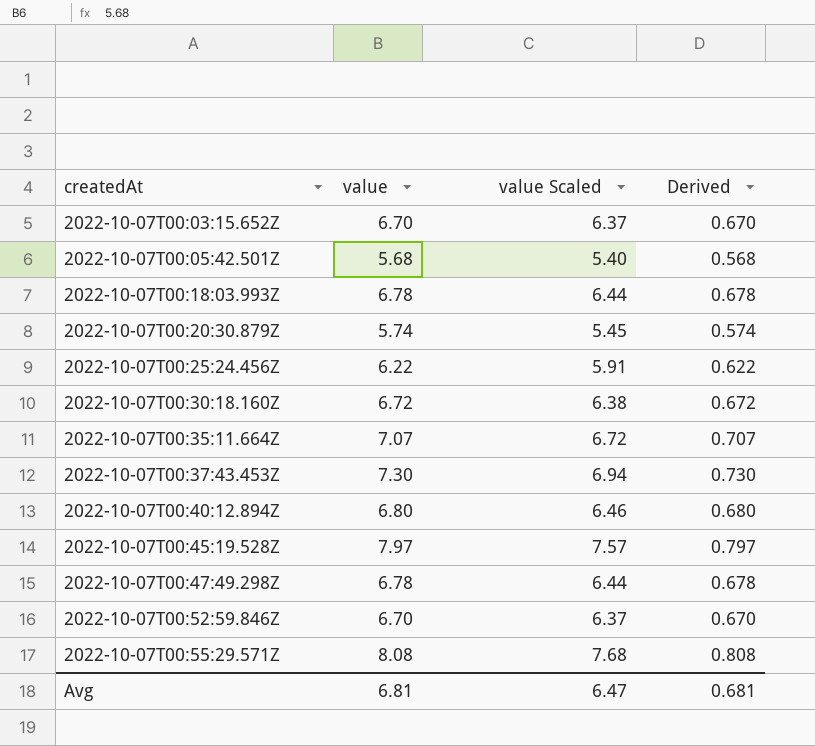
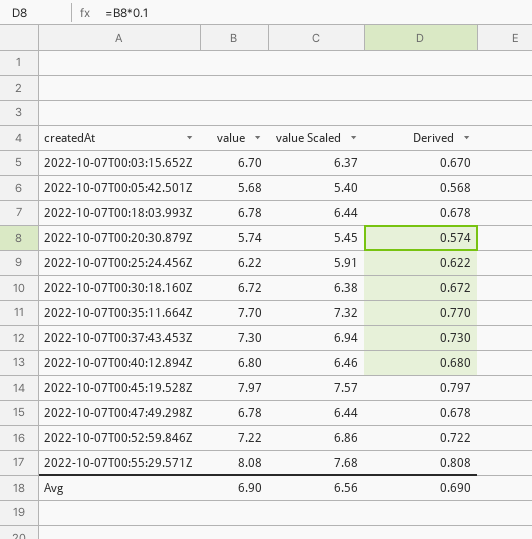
2022-10-07T00:35:11.664Z | value: 7.07 -> 7.70
2022-10-07T00:35:11.664Z | value Scaled: 6.72 -> 7.32
2022-10-07T00:35:11.664Z | Derived: 0.707 -> 0.770
2022-10-07T00:52:59.846Z | value: 6.70 -> 7.22
2022-10-07T00:52:59.846Z | value Scaled: 6.37 -> 6.86
2022-10-07T00:52:59.846Z | Derived: 0.670 -> 0.722
Avg | value: 6.81 -> 6.90
Avg | value Scaled: 6.47 -> 6.56
Avg | Derived: 0.681 -> 0.690

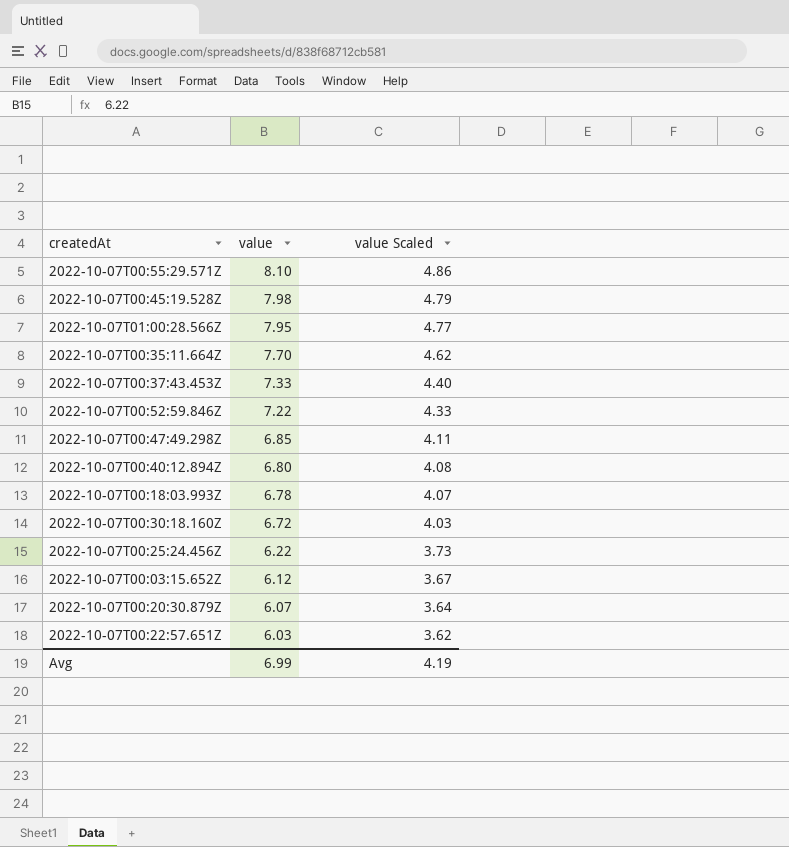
row order: createdAt ascending -> value descending
column Derived | formula: [value] * 0.1 -> none
column value Scaled | formula: [value] * 0.95 -> [value] * 0.6
row 2022-10-07T00:05:42.501Z: 5.68 | 5.40 | 0.568 -> none
2022-10-07T00:55:29.571Z | value: 8.08 -> 8.10
2022-10-07T00:45:19.528Z | value: 7.97 -> 7.98
row 2022-10-07T01:00:28.566Z: none -> 7.95 | 4.77
2022-10-07T00:37:43.453Z | value: 7.30 -> 7.33
2022-10-07T00:47:49.298Z | value: 6.78 -> 6.85
2022-10-07T00:03:15.652Z | value: 6.70 -> 6.12
2022-10-07T00:20:30.879Z | value: 5.74 -> 6.07
row 2022-10-07T00:22:57.651Z: none -> 6.03 | 3.62
Avg | value: 6.90 -> 6.99
Avg | value Scaled: 6.56 -> 4.19

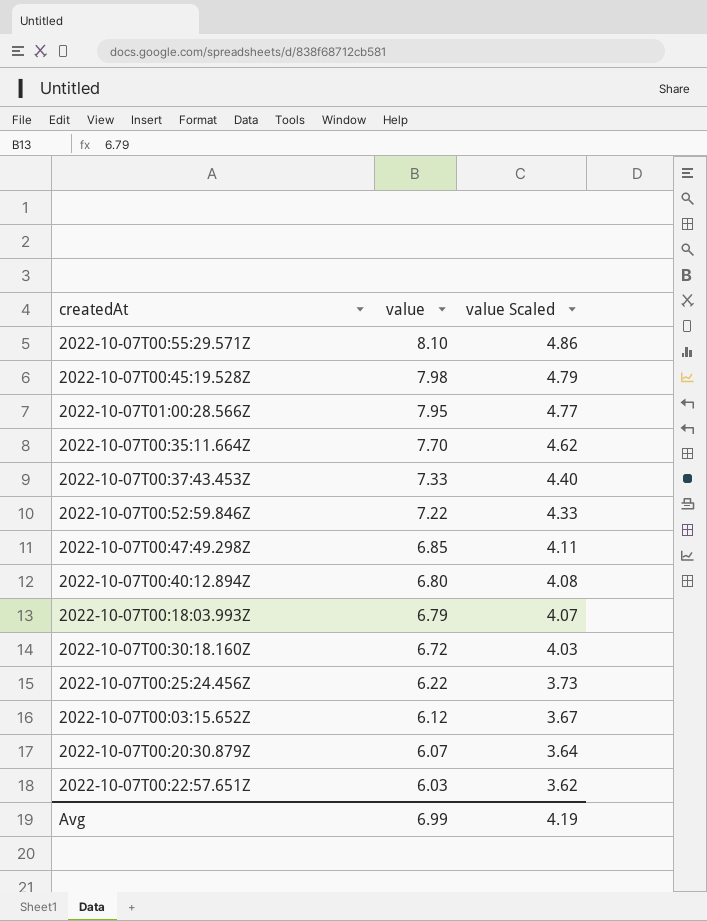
2022-10-07T00:18:03.993Z | value: 6.78 -> 6.79

